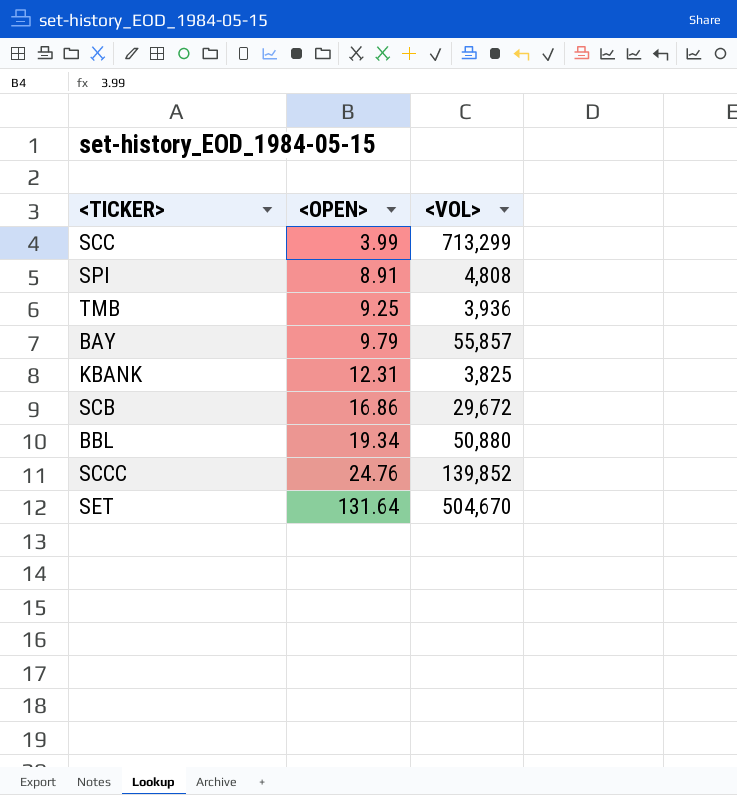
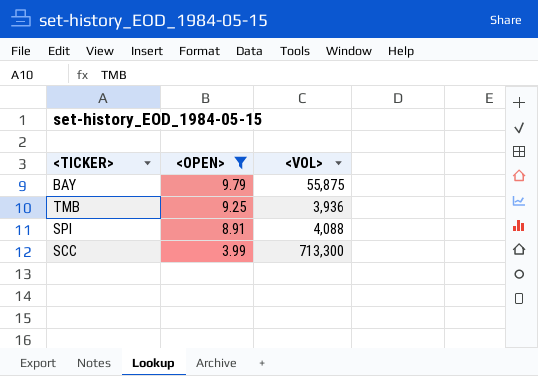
filter: none -> <OPEN> <= 9.79
row order: <OPEN> ascending -> <OPEN> descending
BAY | <VOL>: 55,857 -> 55,875
SPI | <VOL>: 4,808 -> 4,088
SCC | <VOL>: 713,299 -> 713,300

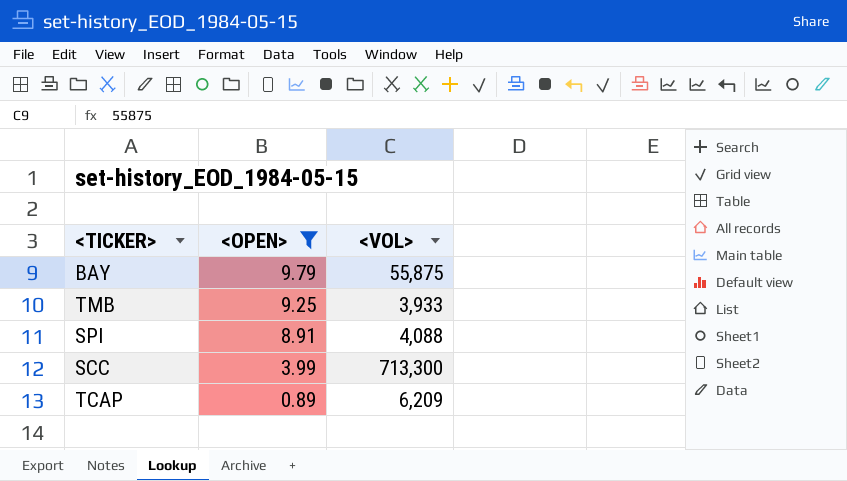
TMB | <VOL>: 3,936 -> 3,933
row TCAP: none -> 0.89 | 6,209

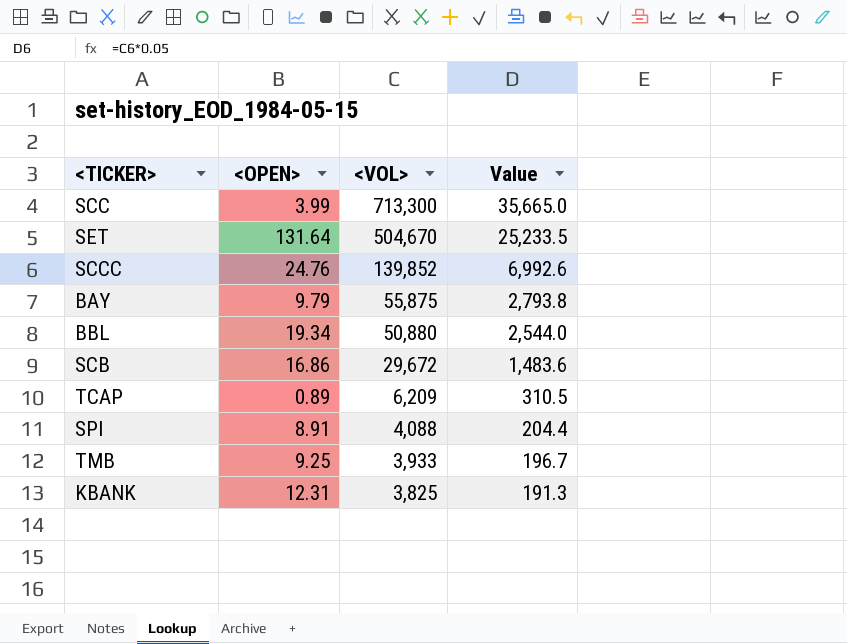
filter: <OPEN> <= 9.79 -> none
row order: <OPEN> descending -> <VOL> descending
column Value | formula: none -> [<VOL>] * 0.05

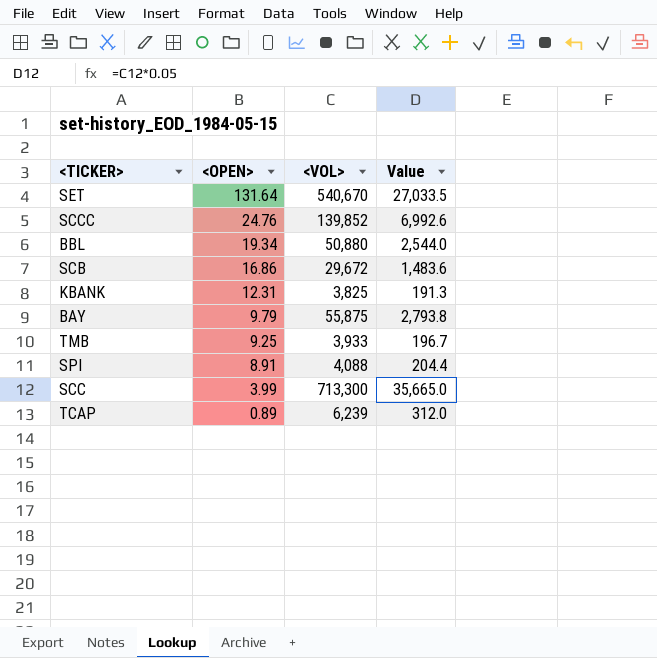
row order: <VOL> descending -> <OPEN> descending
SET | <VOL>: 504,670 -> 540,670
SET | Value: 25,233.5 -> 27,033.5
TCAP | <VOL>: 6,209 -> 6,239
TCAP | Value: 310.5 -> 312.0

